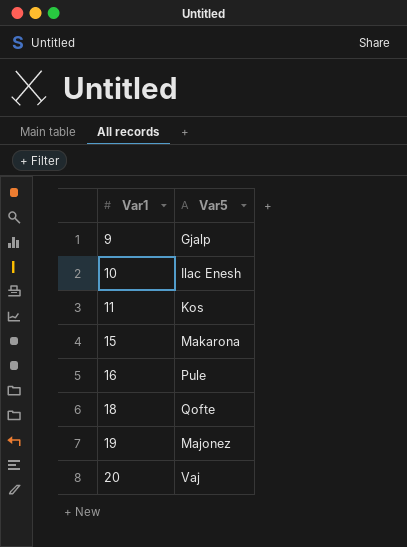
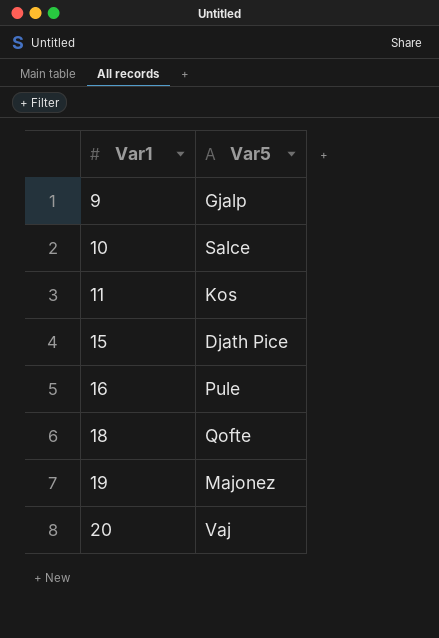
10 | Var5: Ilac Enesh -> Salce
15 | Var5: Makarona -> Djath Pice

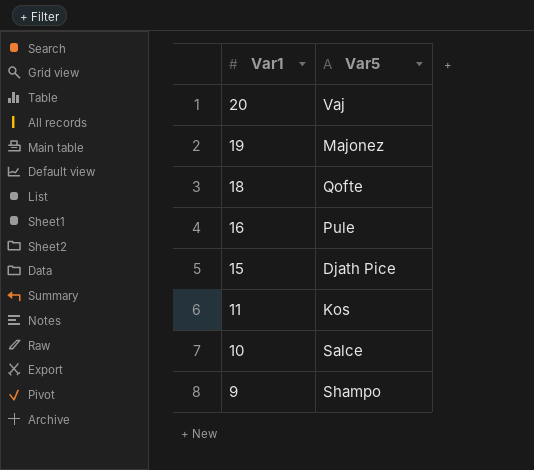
row order: Var1 ascending -> Var1 descending
9 | Var5: Gjalp -> Shampo

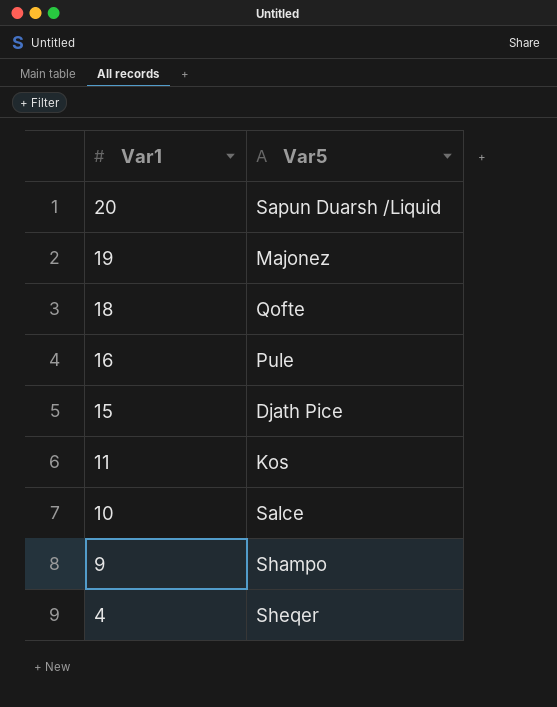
20 | Var5: Vaj -> Sapun Duarsh /Liquid
row 4: none -> Sheqer

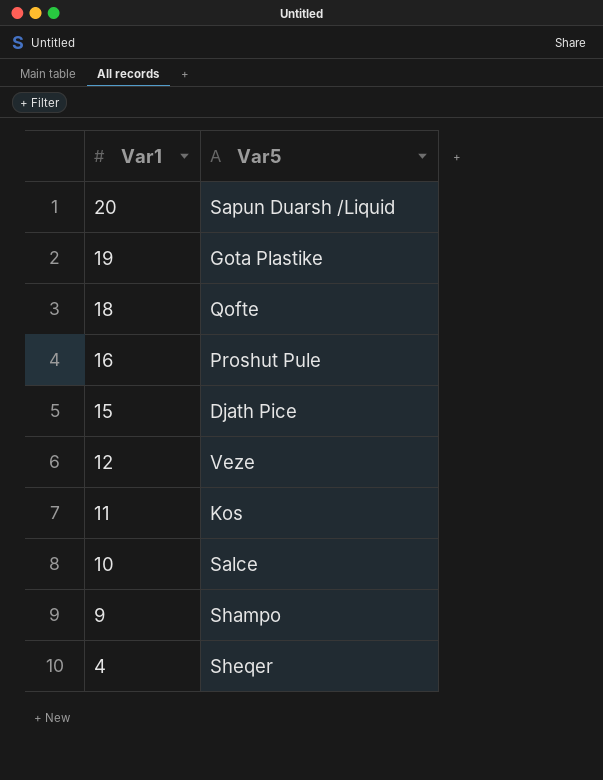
19 | Var5: Majonez -> Gota Plastike
16 | Var5: Pule -> Proshut Pule
row 12: none -> Veze

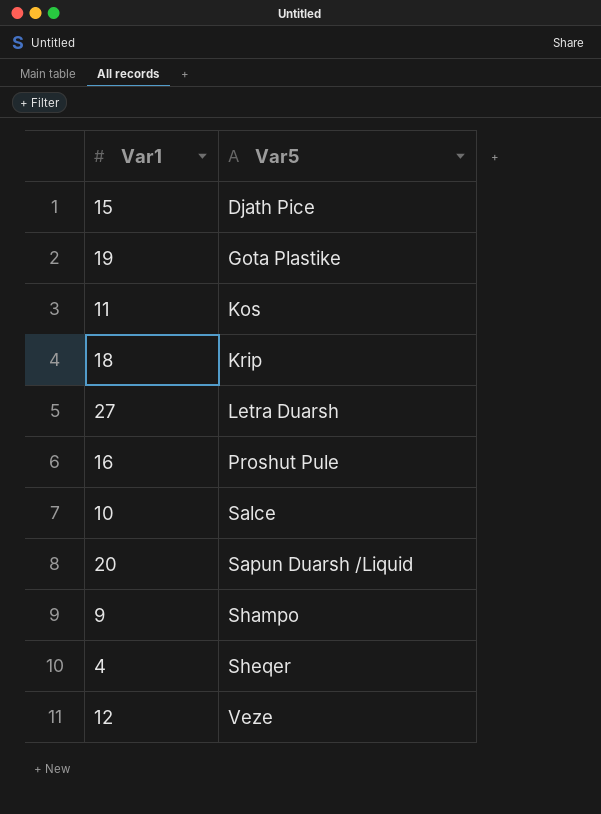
row order: Var1 descending -> Var5 ascending
18 | Var5: Qofte -> Krip
row 27: none -> Letra Duarsh

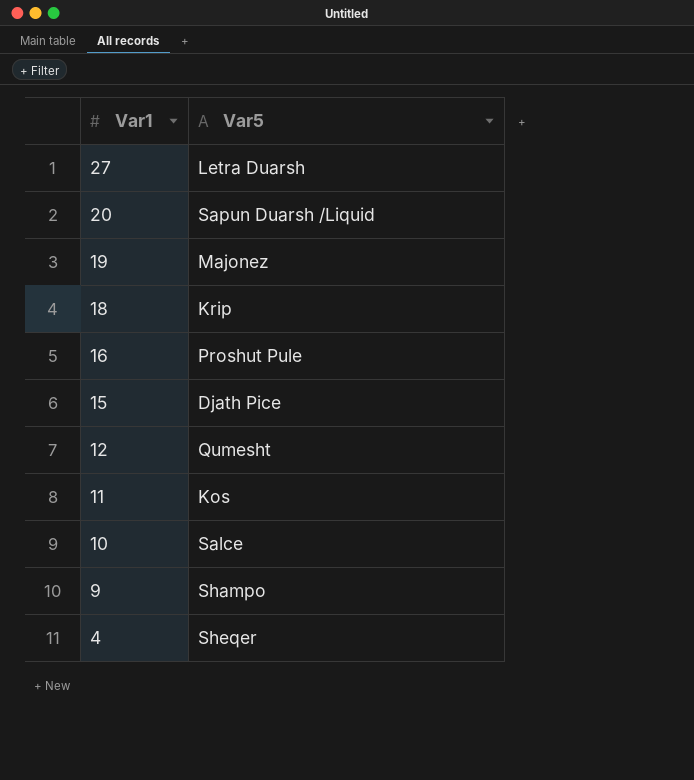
row order: Var5 ascending -> Var1 descending
19 | Var5: Gota Plastike -> Majonez
12 | Var5: Veze -> Qumesht

